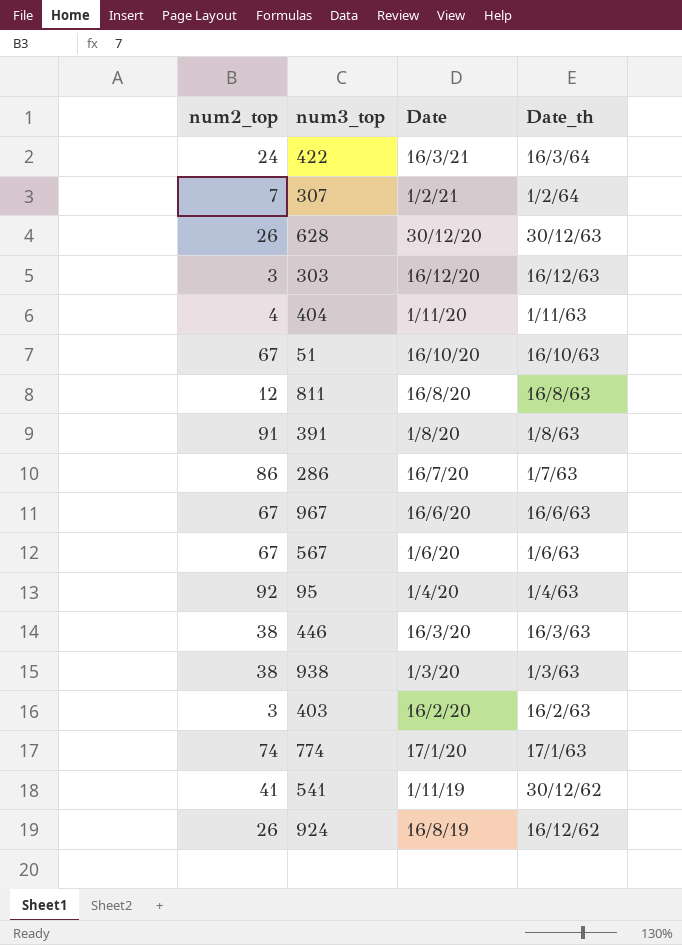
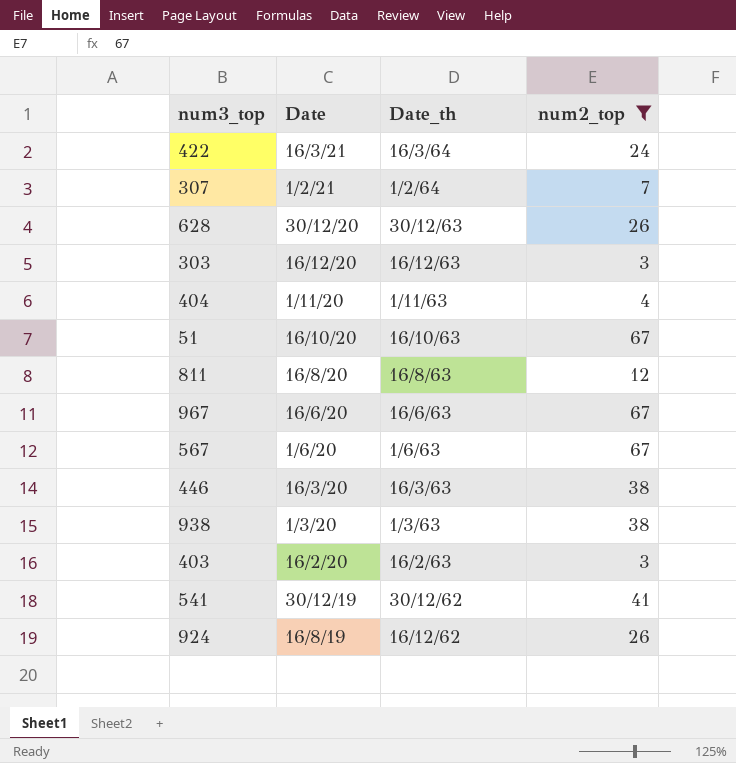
filter: none -> num2_top <= 67
column num2_top | position: 1 -> 4
541 | Date: 1/11/19 -> 30/12/19

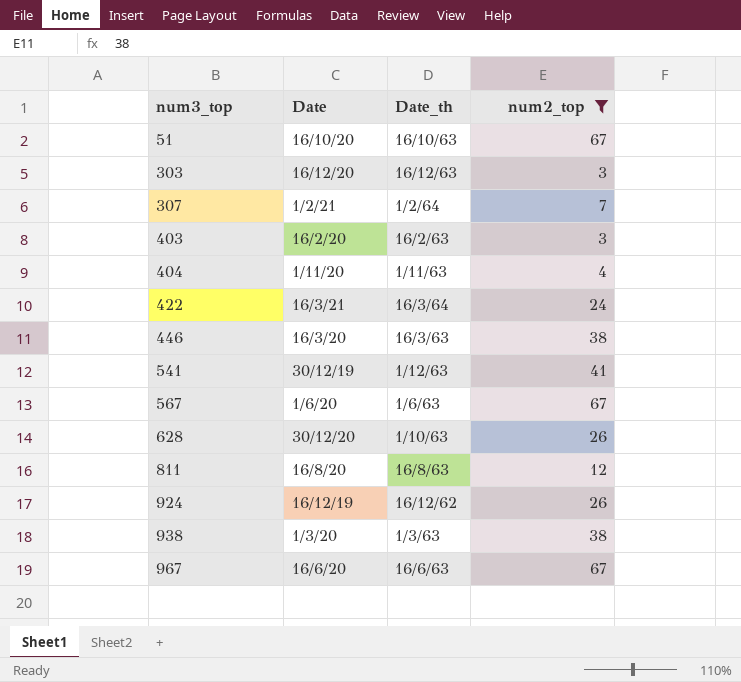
row order: Date descending -> num3_top ascending
541 | Date_th: 30/12/62 -> 1/12/63
628 | Date_th: 30/12/63 -> 1/10/63
924 | Date: 16/8/19 -> 16/12/19

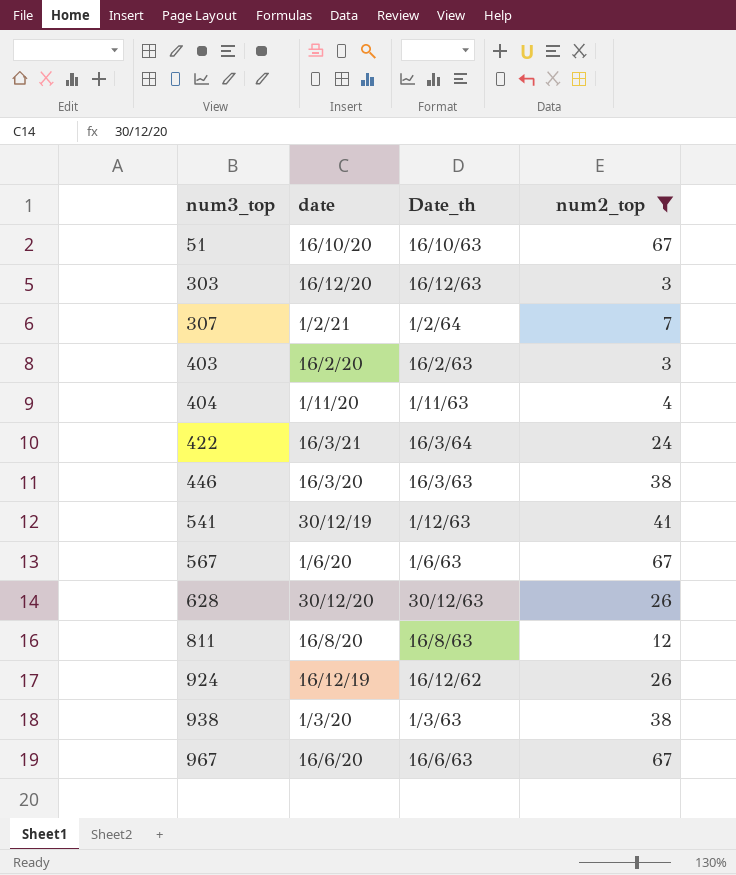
column name: Date -> date
628 | Date_th: 1/10/63 -> 30/12/63

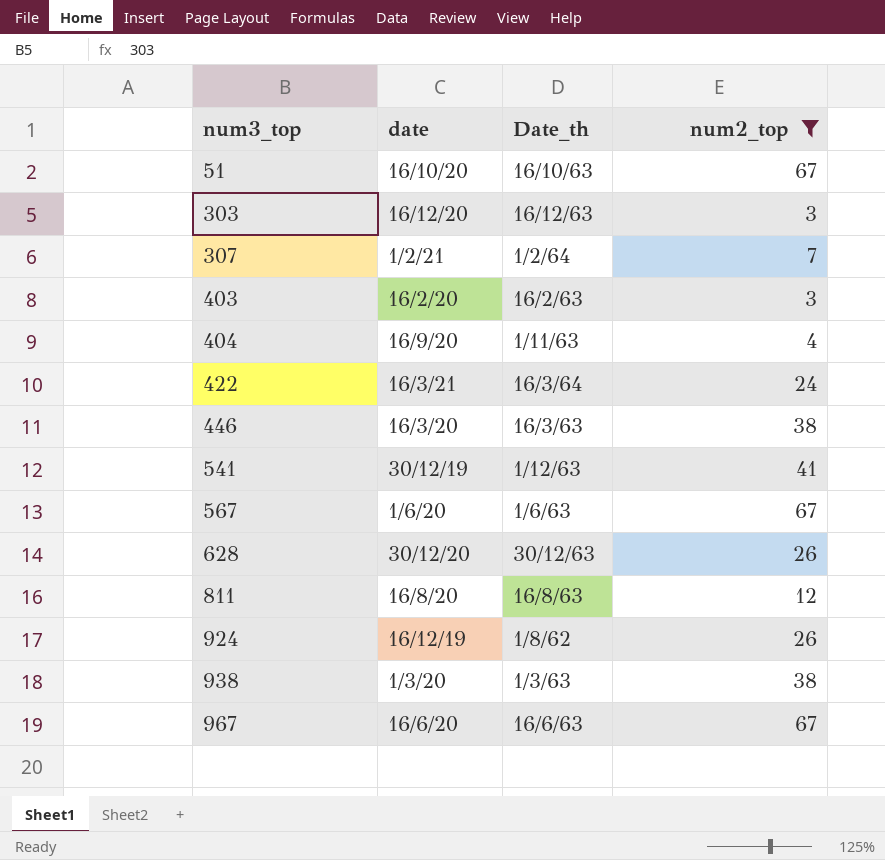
404 | date: 1/11/20 -> 16/9/20
924 | Date_th: 16/12/62 -> 1/8/62

